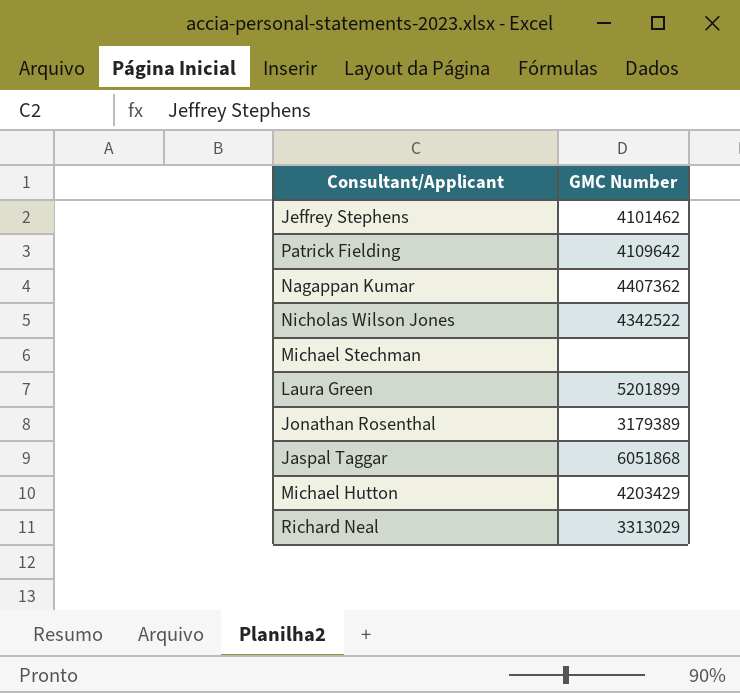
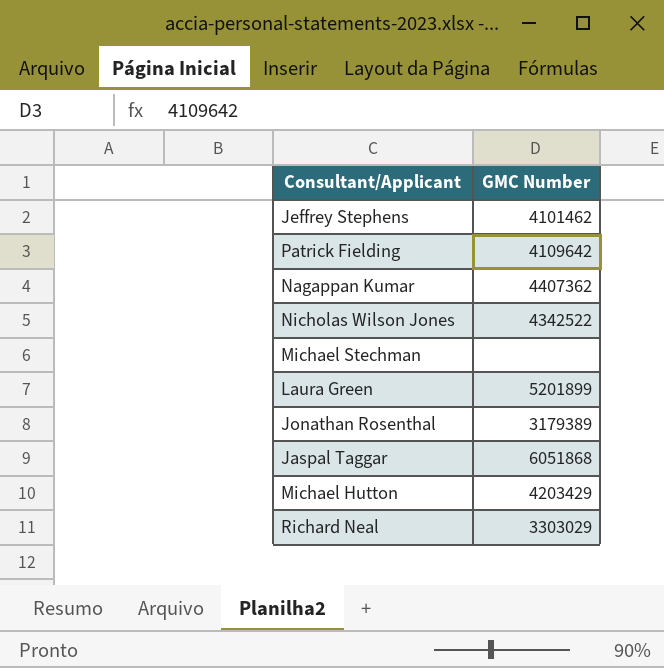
Richard Neal | GMC Number: 3313029 -> 3303029

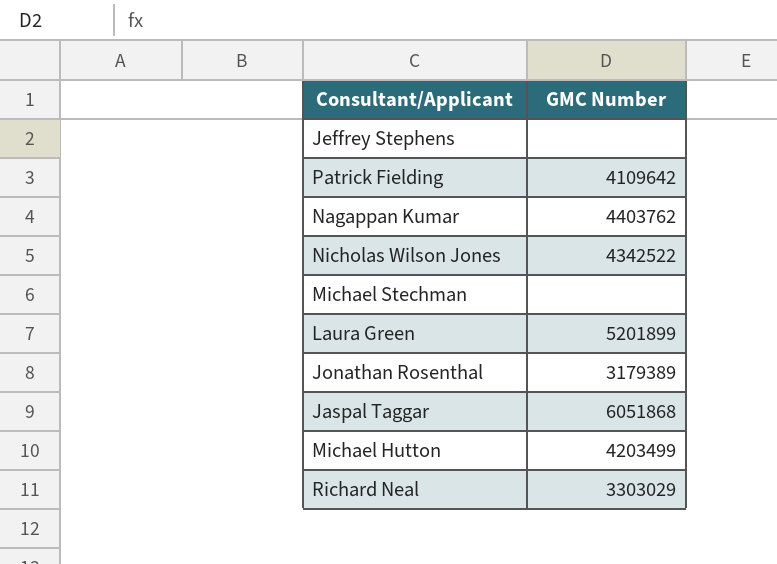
Jeffrey Stephens | GMC Number: 4101462 -> none
Nagappan Kumar | GMC Number: 4407362 -> 4403762
Michael Hutton | GMC Number: 4203429 -> 4203499

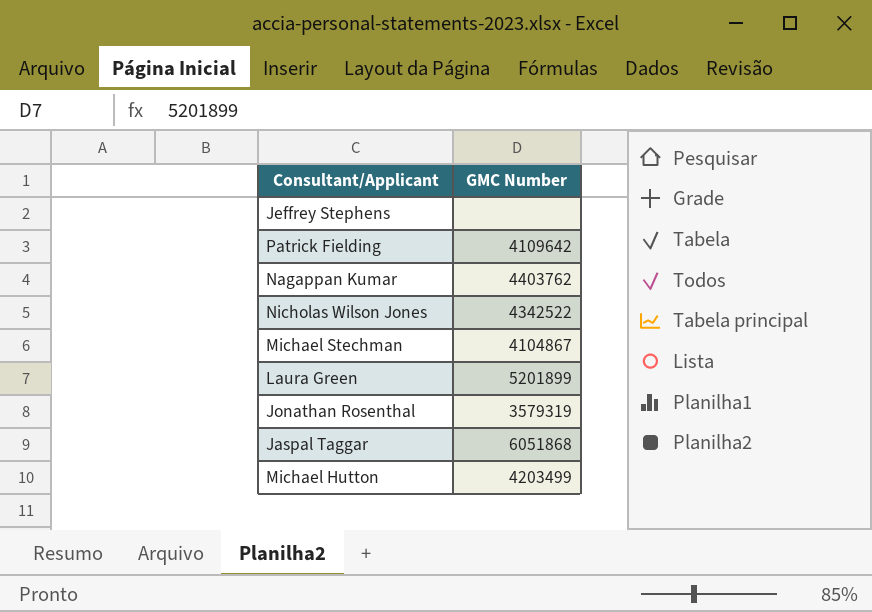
row Richard Neal: 3303029 -> none
Michael Stechman | GMC Number: none -> 4104867
Jonathan Rosenthal | GMC Number: 3179389 -> 3579319

